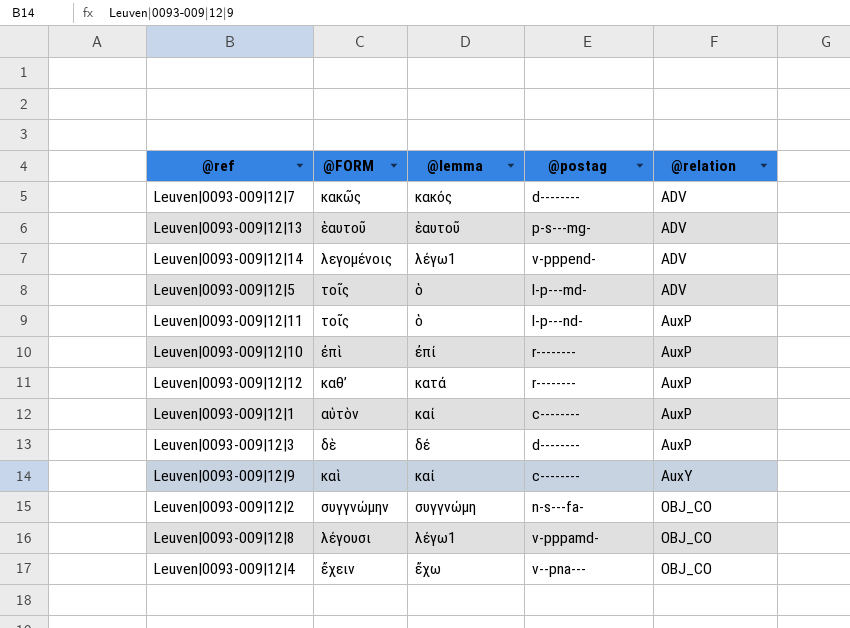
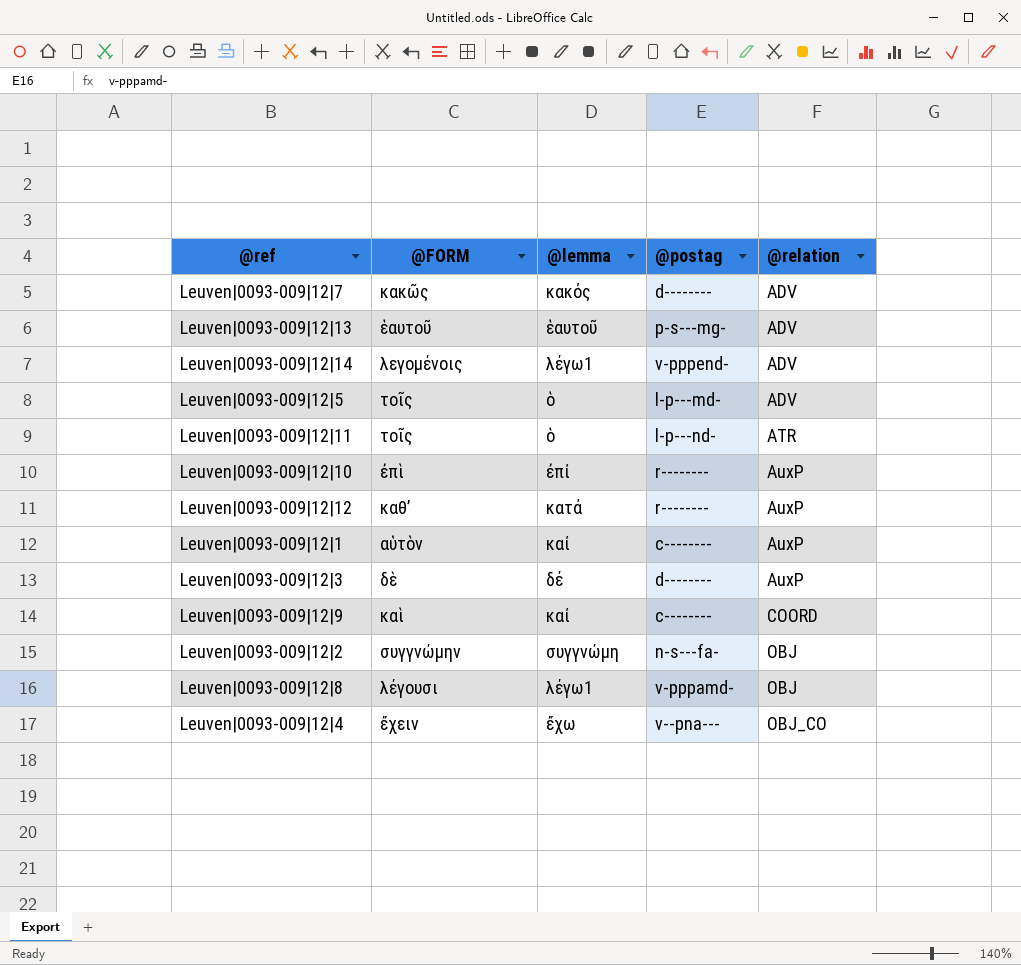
Leuven|0093-009|12|11 | @relation: AuxP -> ATR
Leuven|0093-009|12|9 | @relation: AuxY -> COORD
Leuven|0093-009|12|2 | @relation: OBJ_CO -> OBJ
Leuven|0093-009|12|8 | @relation: OBJ_CO -> OBJ

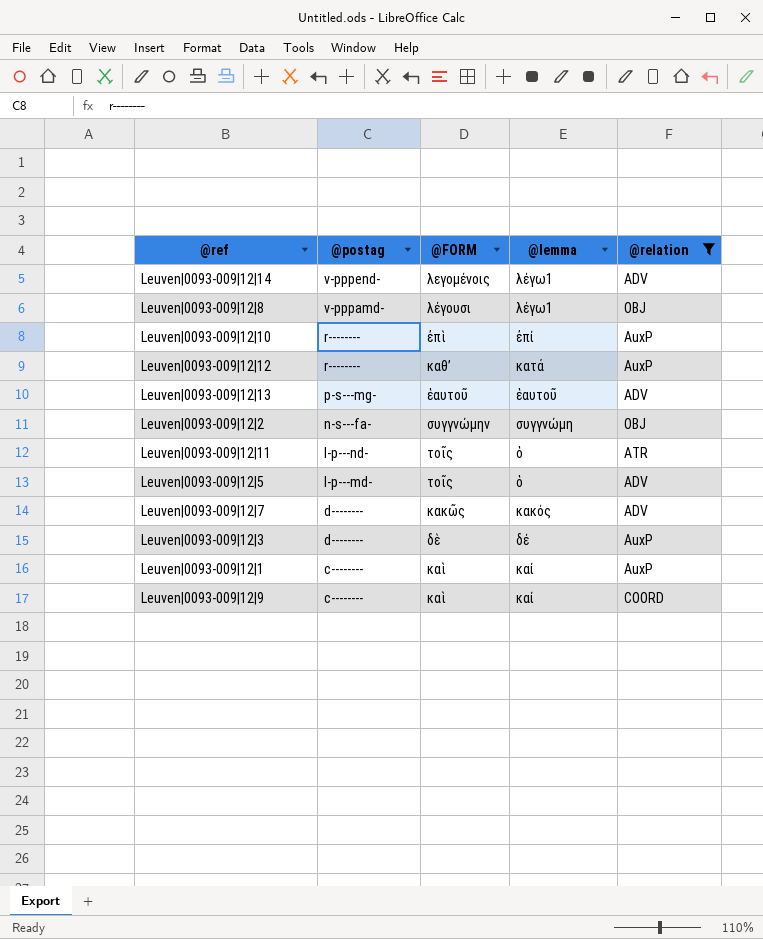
filter: none -> @relation != OBJ_CO
row order: @relation ascending -> @postag descending
column @postag | position: 4 -> 2
Leuven|0093-009|12|1 | @FORM: αὑτὸν -> καὶ

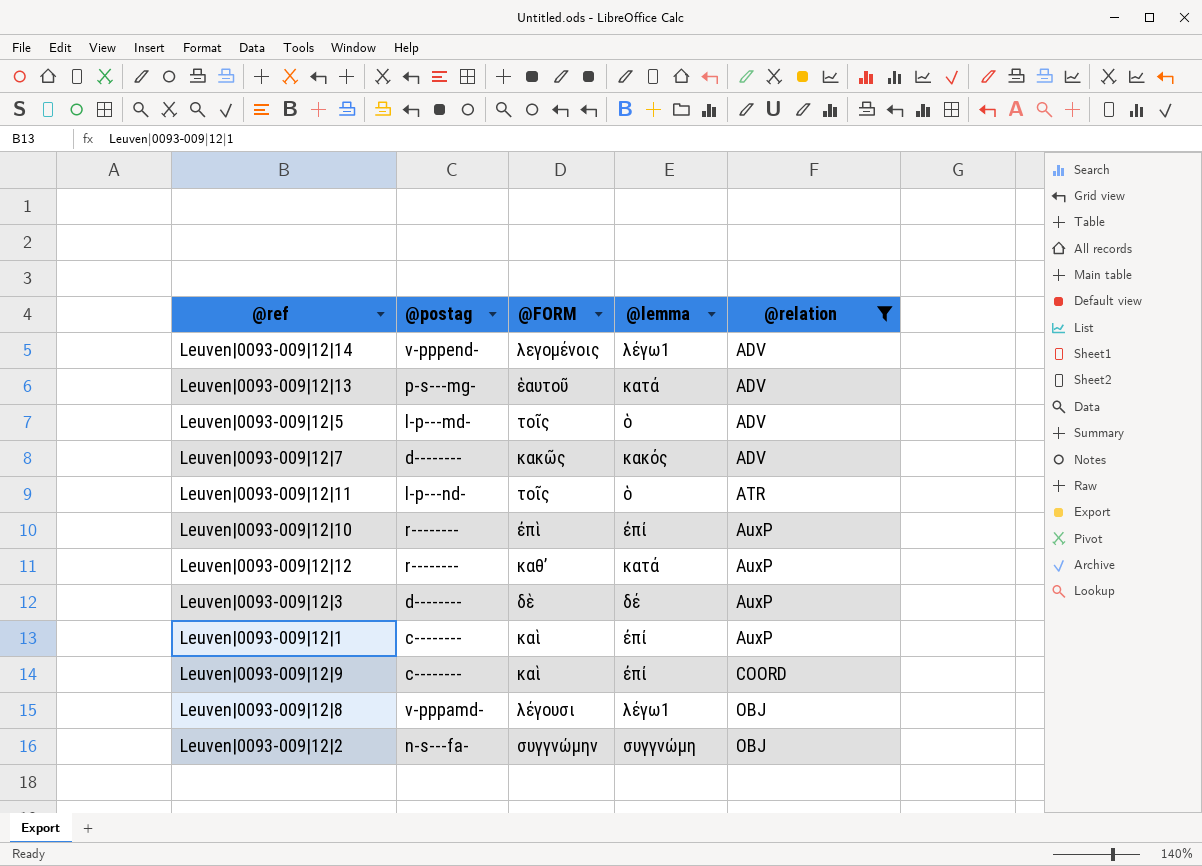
row order: @postag descending -> @relation ascending
Leuven|0093-009|12|13 | @lemma: ἑαυτοῦ -> κατά
Leuven|0093-009|12|1 | @lemma: καί -> ἐπί
Leuven|0093-009|12|9 | @lemma: καί -> ἐπί

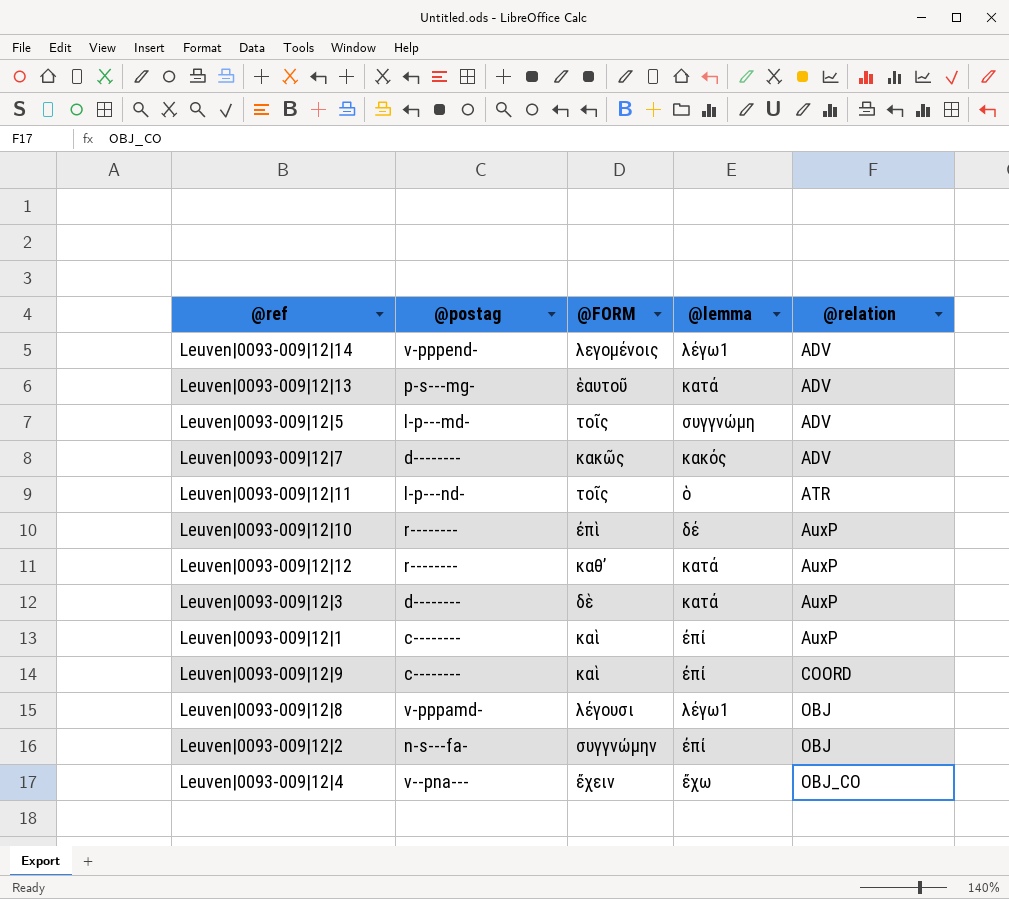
filter: @relation != OBJ_CO -> none
Leuven|0093-009|12|5 | @lemma: ὁ -> συγγνώμη
Leuven|0093-009|12|10 | @lemma: ἐπί -> δέ
Leuven|0093-009|12|3 | @lemma: δέ -> κατά
Leuven|0093-009|12|2 | @lemma: συγγνώμη -> ἐπί

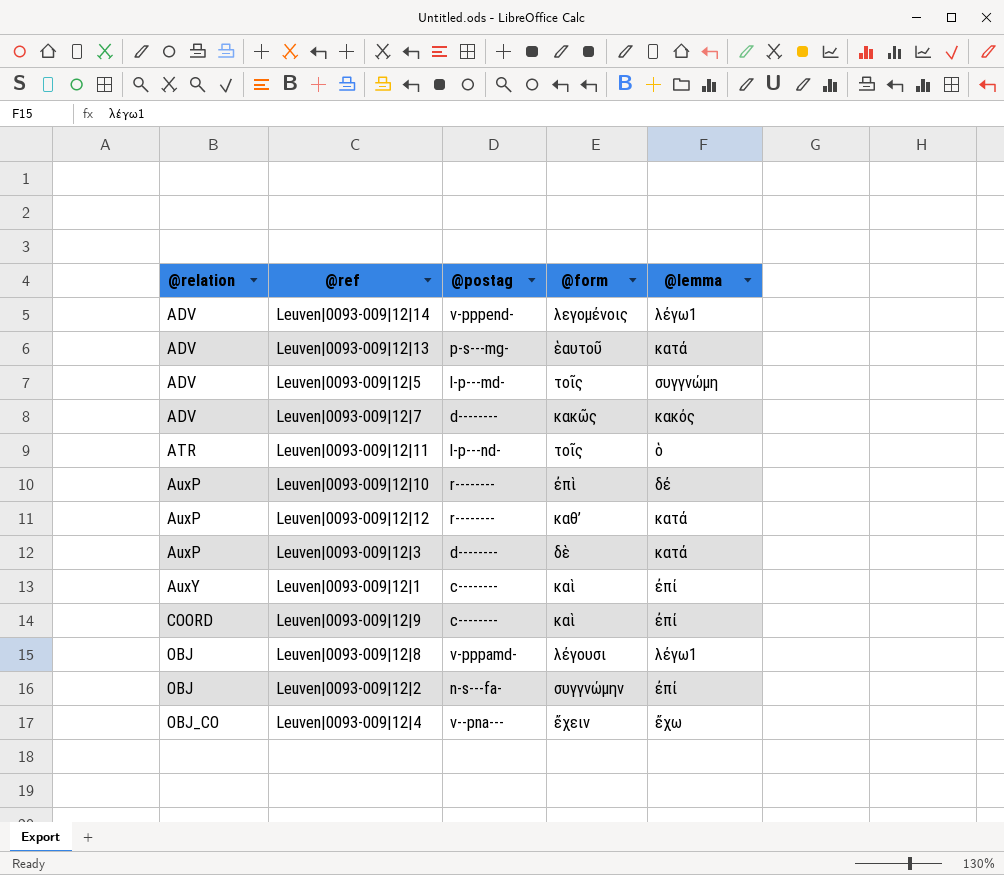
column @relation | position: 5 -> 1
column name: @FORM -> @form
Leuven|0093-009|12|1 | @relation: AuxP -> AuxY

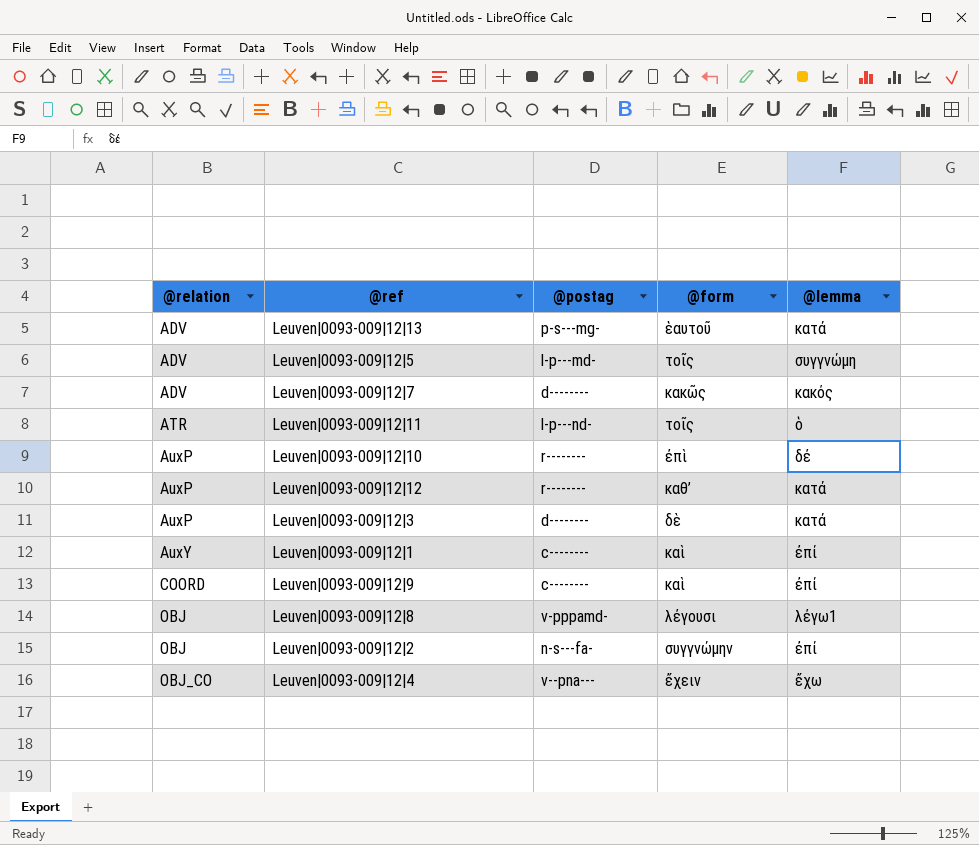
row Leuven|0093-009|12|14: ADV | v-pppend- | λεγομένοις | λέγω1 -> none

